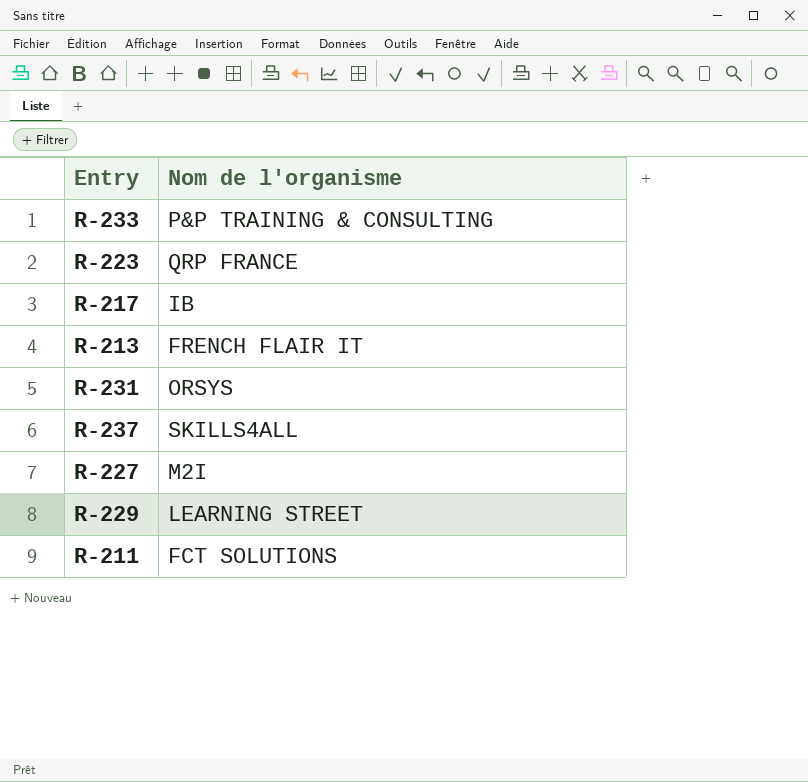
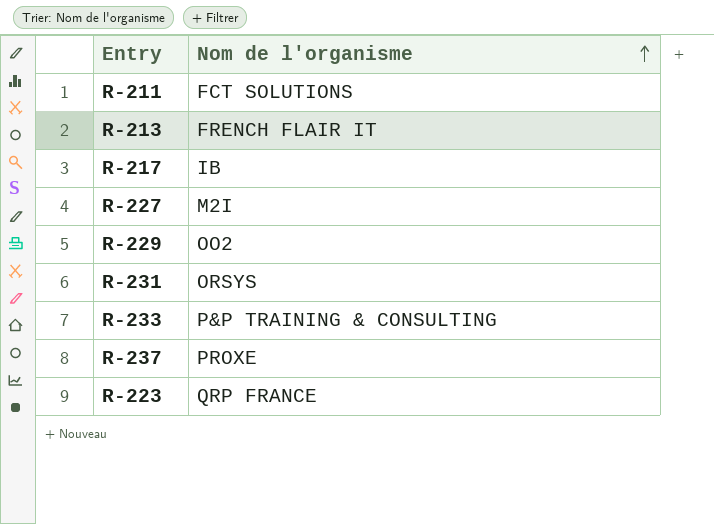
row order: none -> Nom de l'organisme ascending
R-229 | Nom de l'organisme: LEARNING STREET -> OO2
R-237 | Nom de l'organisme: SKILLS4ALL -> PROXE

